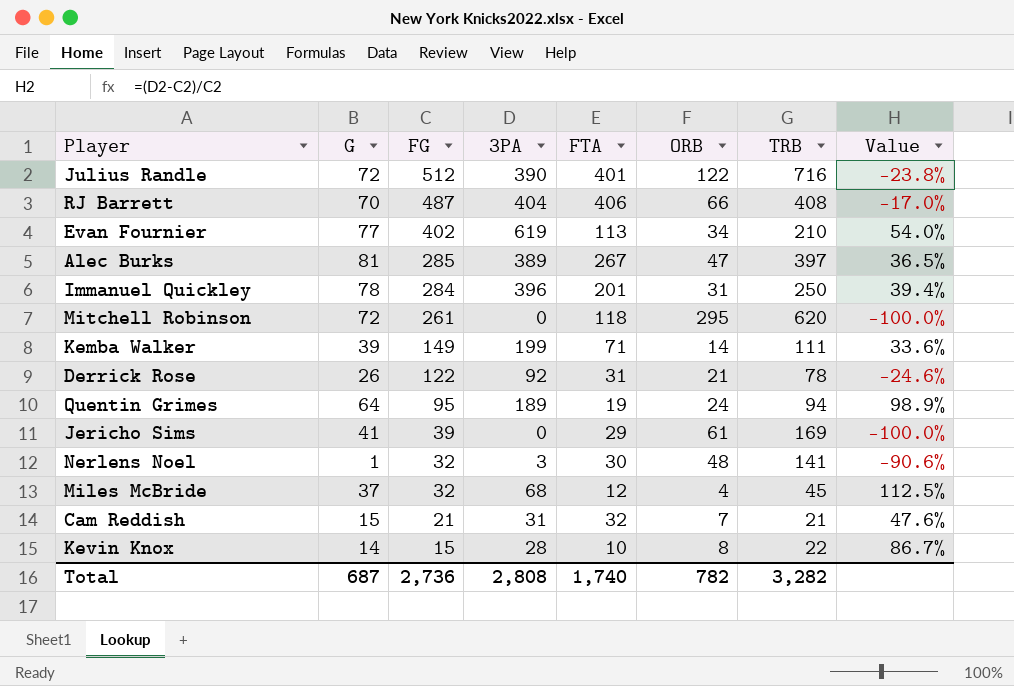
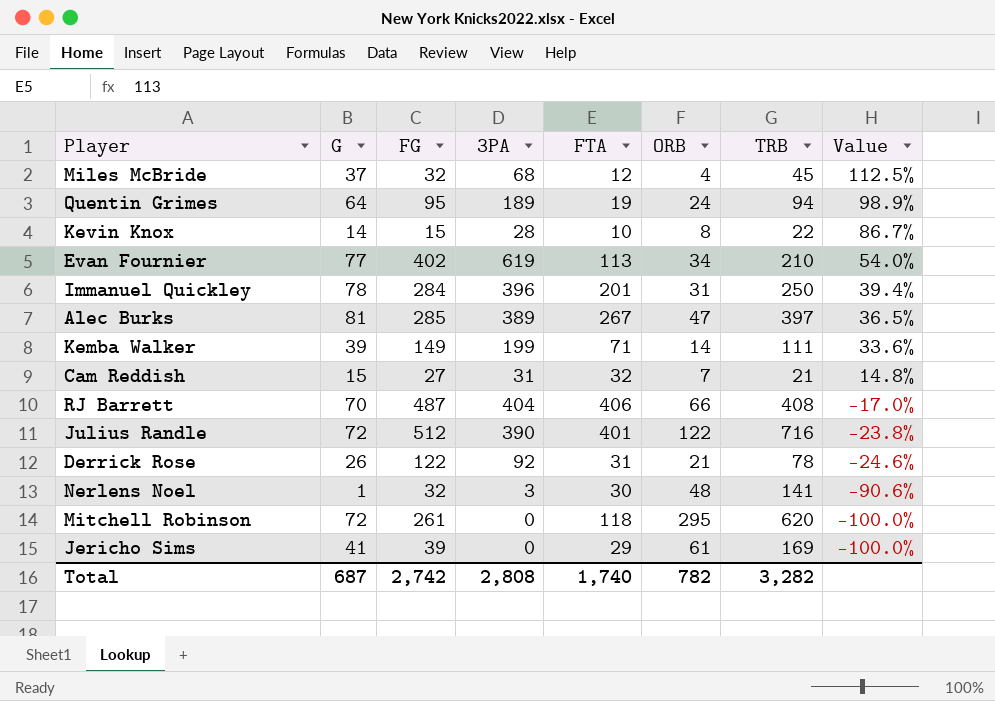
row order: FG descending -> Value descending
Cam Reddish | FG: 21 -> 27
Cam Reddish | Value: 47.6% -> 14.8%
Total | FG: 2,736 -> 2,742

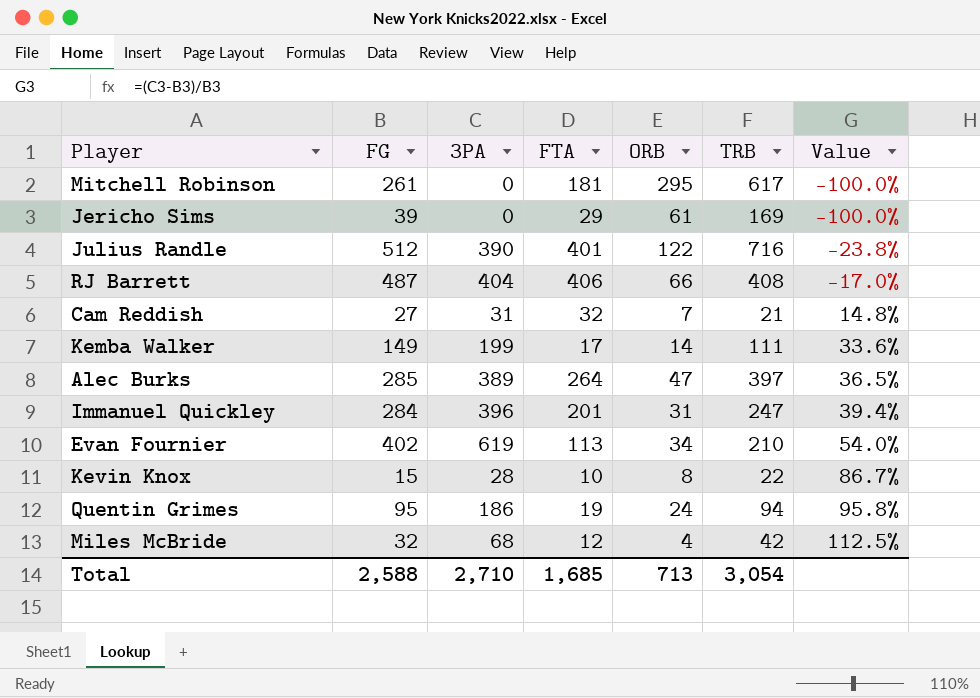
row order: Value descending -> Value ascending
column G | position: 2 -> none
row Derrick Rose: 26 | 122 | 92 | 31 | 21 | 78 | -24.6% -> none
row Nerlens Noel: 1 | 32 | 3 | 30 | 48 | 141 | -90.6% -> none
Mitchell Robinson | FTA: 118 -> 181
Mitchell Robinson | TRB: 620 -> 617
Kemba Walker | FTA: 71 -> 17
Alec Burks | FTA: 267 -> 264
Immanuel Quickley | TRB: 250 -> 247
Quentin Grimes | 3PA: 189 -> 186
Quentin Grimes | Value: 98.9% -> 95.8%
Miles McBride | TRB: 45 -> 42
Total | FG: 2,742 -> 2,588
Total | 3PA: 2,808 -> 2,710
Total | FTA: 1,740 -> 1,685
Total | ORB: 782 -> 713
Total | TRB: 3,282 -> 3,054

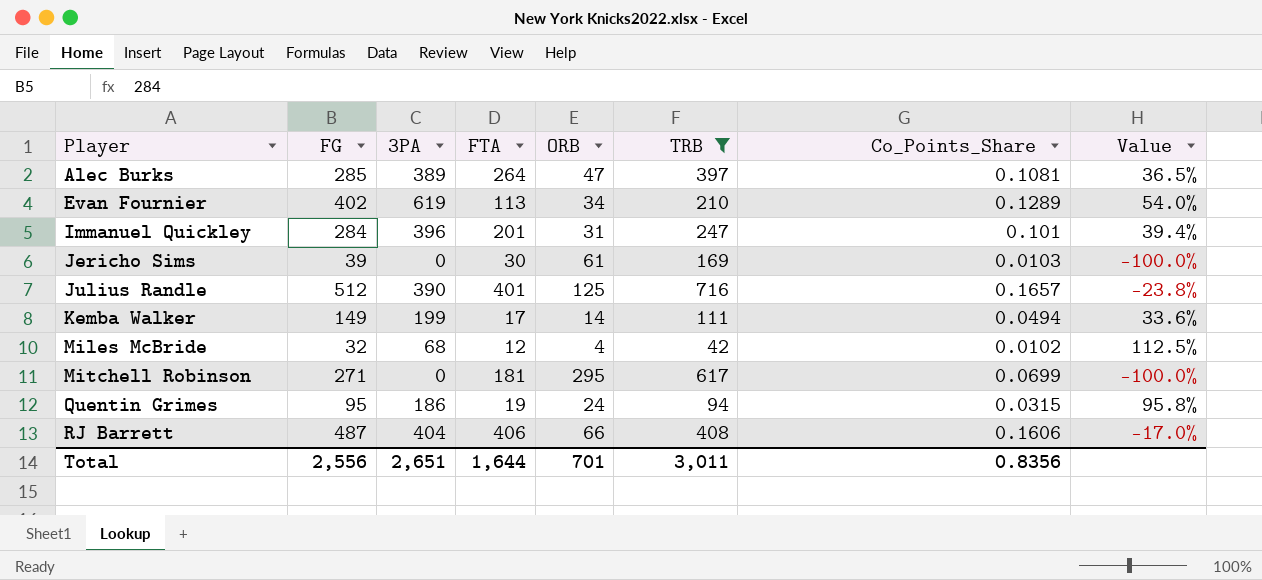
filter: none -> TRB >= 42
row order: Value ascending -> Player ascending
column Co_Points_Share | position: none -> 7
Jericho Sims | FTA: 29 -> 30
Julius Randle | ORB: 122 -> 125
Mitchell Robinson | FG: 261 -> 271
Total | FG: 2,588 -> 2,556
Total | 3PA: 2,710 -> 2,651
Total | FTA: 1,685 -> 1,644
Total | ORB: 713 -> 701
Total | TRB: 3,054 -> 3,011

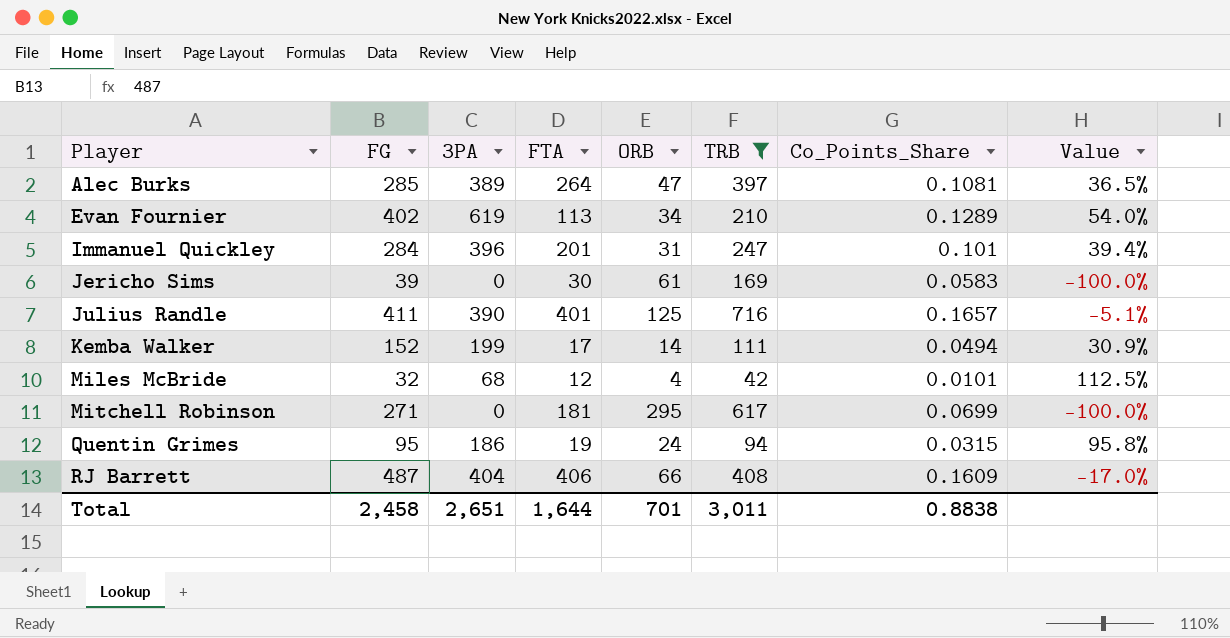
Jericho Sims | Co_Points_Share: 0.0103 -> 0.0583
Julius Randle | FG: 512 -> 411
Julius Randle | Value: -23.8% -> -5.1%
Kemba Walker | FG: 149 -> 152
Kemba Walker | Value: 33.6% -> 30.9%
Miles McBride | Co_Points_Share: 0.0102 -> 0.0101
RJ Barrett | Co_Points_Share: 0.1606 -> 0.1609
Total | FG: 2,556 -> 2,458
Total | Co_Points_Share: 0.8356 -> 0.8838

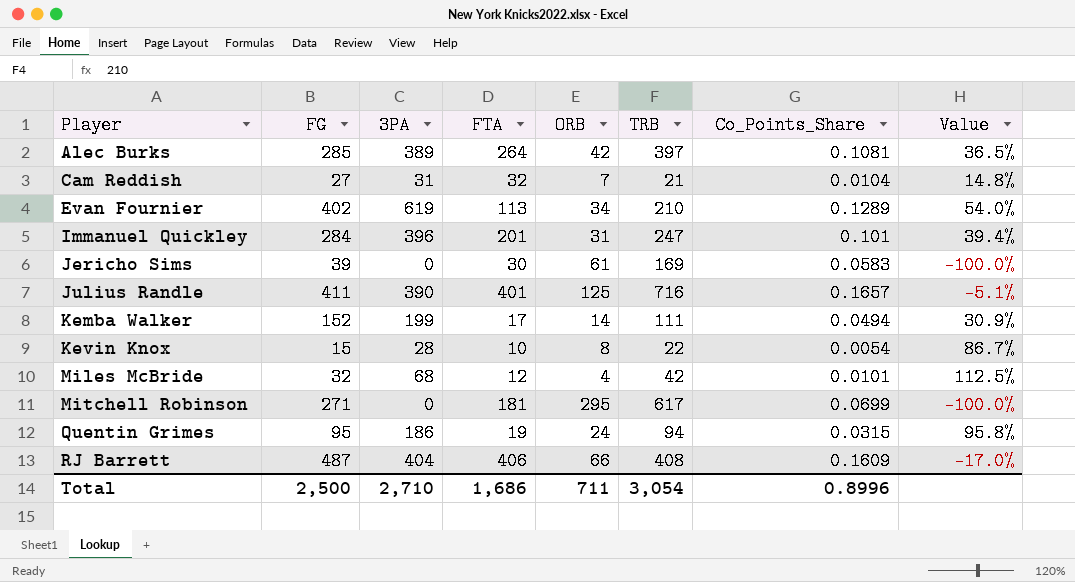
filter: TRB >= 42 -> none
Alec Burks | ORB: 47 -> 42
Total | FG: 2,458 -> 2,500
Total | 3PA: 2,651 -> 2,710
Total | FTA: 1,644 -> 1,686
Total | ORB: 701 -> 711
Total | TRB: 3,011 -> 3,054
Total | Co_Points_Share: 0.8838 -> 0.8996

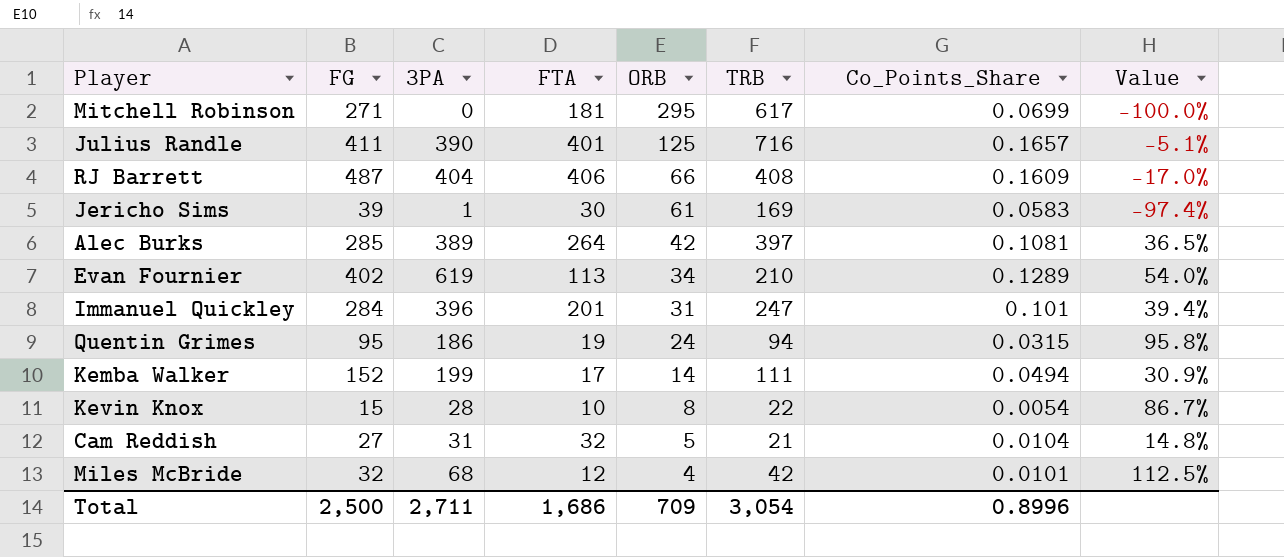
row order: Player ascending -> ORB descending
Jericho Sims | 3PA: 0 -> 1
Jericho Sims | Value: -100.0% -> -97.4%
Cam Reddish | ORB: 7 -> 5
Total | 3PA: 2,710 -> 2,711
Total | ORB: 711 -> 709

